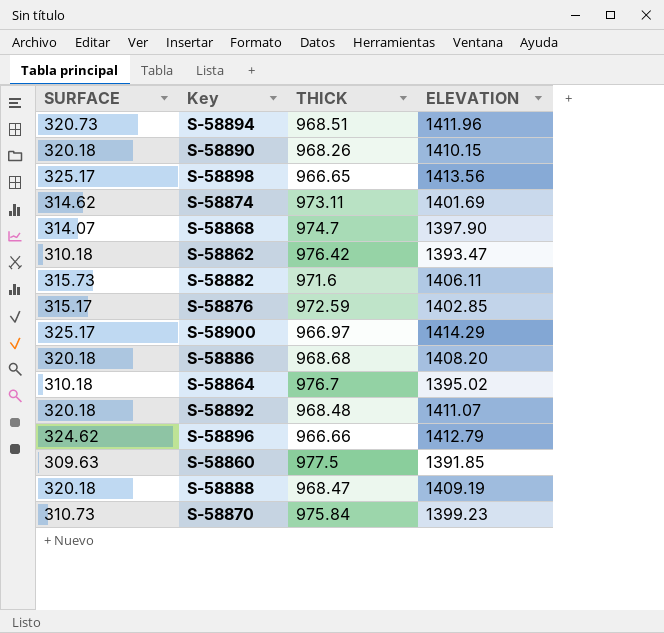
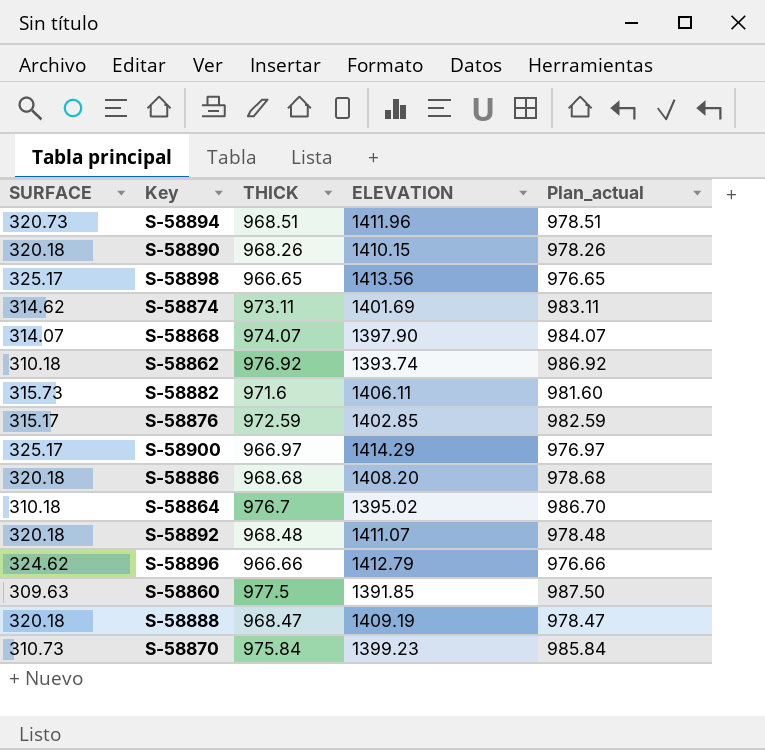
column Plan_actual | formula: none -> [THICK] + 10
S-58868 | THICK: 974.7 -> 974.07
S-58862 | THICK: 976.42 -> 976.92
S-58862 | ELEVATION: 1393.47 -> 1393.74

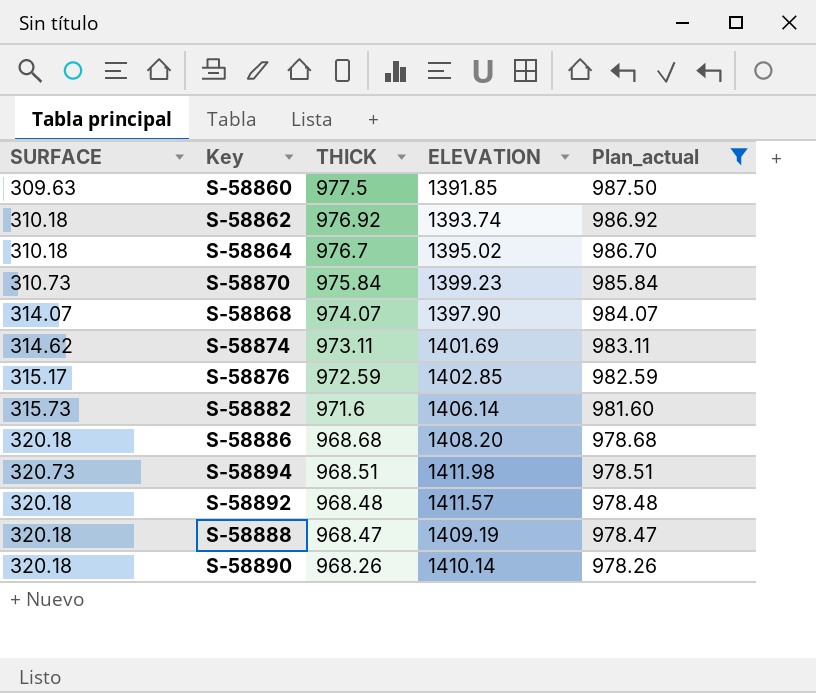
filter: none -> Plan_actual >= 978.26
row order: none -> THICK descending
S-58882 | ELEVATION: 1406.11 -> 1406.14
S-58894 | ELEVATION: 1411.96 -> 1411.98
S-58892 | ELEVATION: 1411.07 -> 1411.57
S-58890 | ELEVATION: 1410.15 -> 1410.14

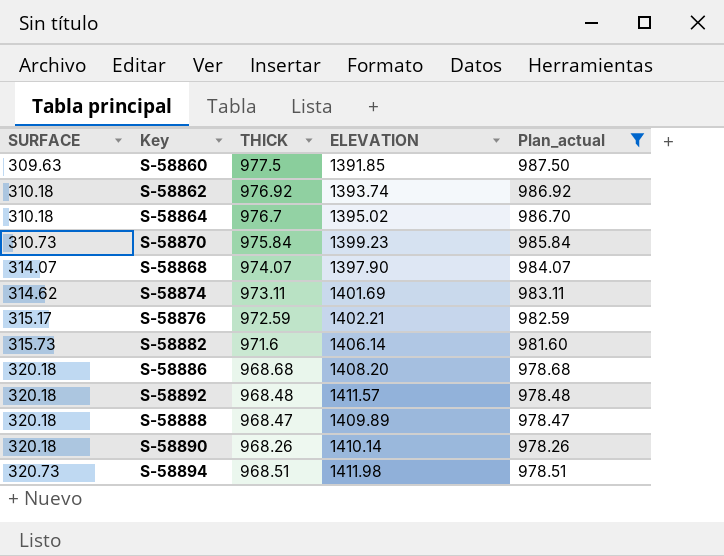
row order: THICK descending -> SURFACE ascending
S-58876 | ELEVATION: 1402.85 -> 1402.21
S-58888 | ELEVATION: 1409.19 -> 1409.89

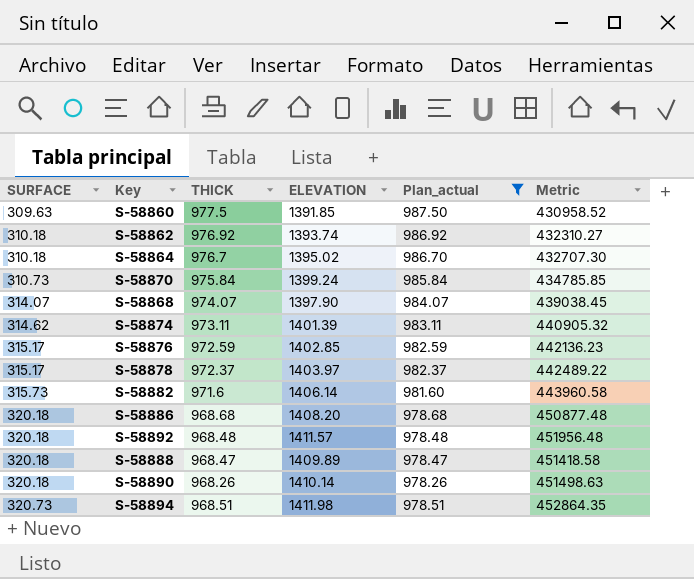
column Metric | formula: none -> [SURFACE] * [ELEVATION]
S-58870 | ELEVATION: 1399.23 -> 1399.24
S-58874 | ELEVATION: 1401.69 -> 1401.39
S-58876 | ELEVATION: 1402.21 -> 1402.85
row S-58878: none -> 315.17 | 972.37 | 1403.97 | 982.37 | 442489.22

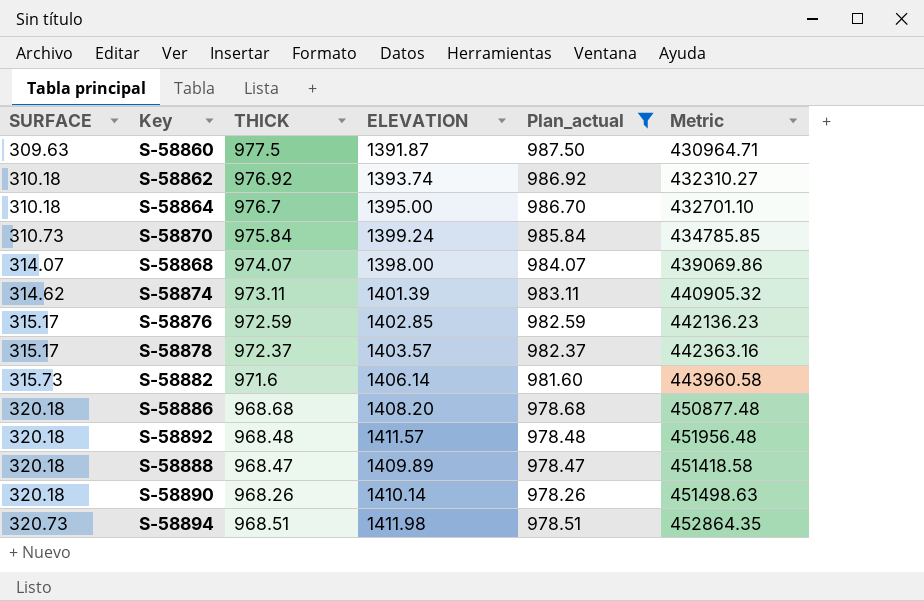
S-58860 | ELEVATION: 1391.85 -> 1391.87
S-58860 | Metric: 430958.52 -> 430964.71
S-58864 | ELEVATION: 1395.02 -> 1395.00
S-58864 | Metric: 432707.30 -> 432701.10
S-58868 | ELEVATION: 1397.90 -> 1398.00
S-58868 | Metric: 439038.45 -> 439069.86
S-58878 | ELEVATION: 1403.97 -> 1403.57
S-58878 | Metric: 442489.22 -> 442363.16

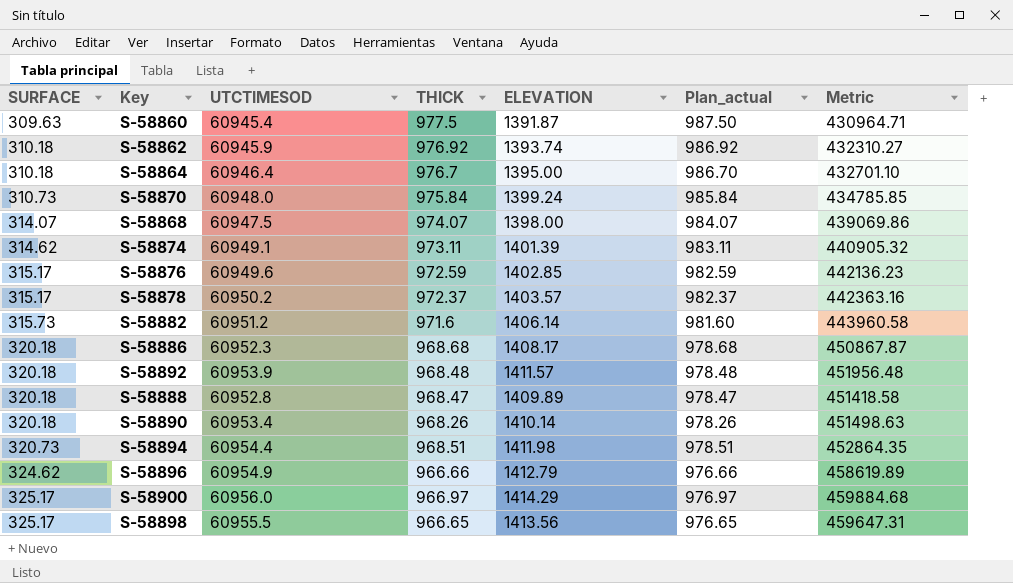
filter: Plan_actual >= 978.26 -> none
column UTCTIMESOD | position: none -> 3
S-58886 | ELEVATION: 1408.20 -> 1408.17
S-58886 | Metric: 450877.48 -> 450867.87

